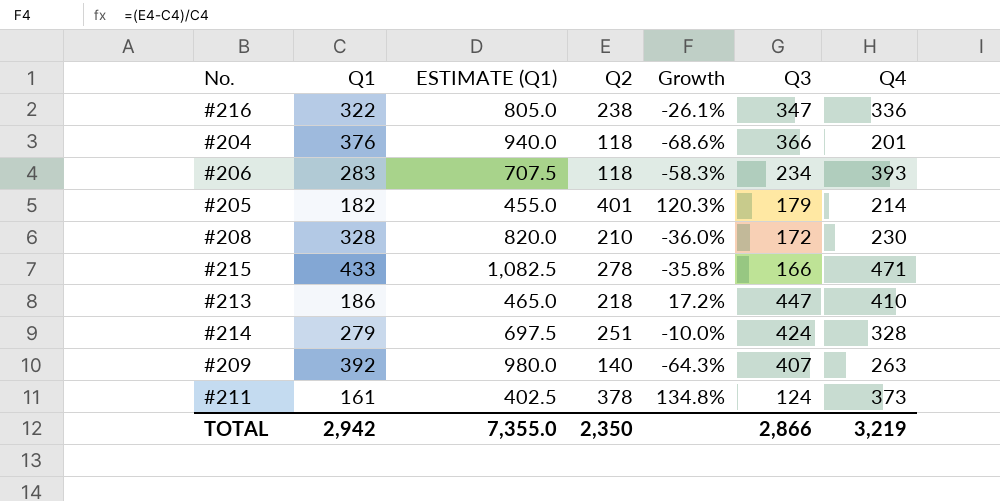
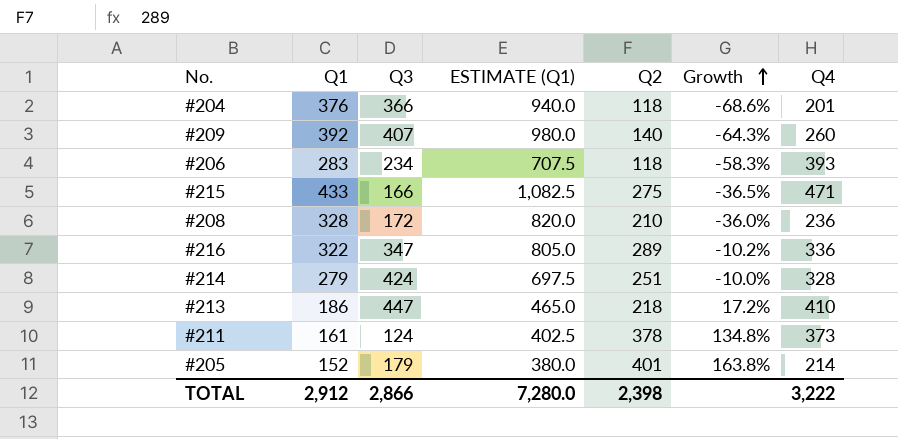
row order: none -> Growth ascending
column Q3 | position: 6 -> 3
#209 | Q4: 263 -> 260
#215 | Q2: 278 -> 275
#215 | Growth: -35.8% -> -36.5%
#208 | Q4: 230 -> 236
#216 | Q2: 238 -> 289
#216 | Growth: -26.1% -> -10.2%
#205 | Q1: 182 -> 152
#205 | ESTIMATE (Q1): 455.0 -> 380.0
#205 | Growth: 120.3% -> 163.8%
TOTAL | Q1: 2,942 -> 2,912
TOTAL | ESTIMATE (Q1): 7,355.0 -> 7,280.0
TOTAL | Q2: 2,350 -> 2,398
TOTAL | Q4: 3,219 -> 3,222

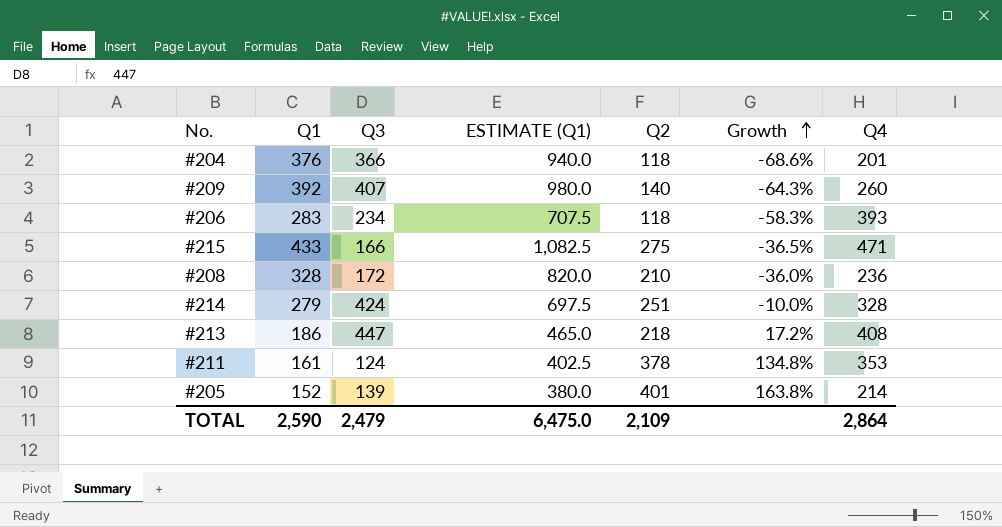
row #216: 322 | 347 | 805.0 | 289 | -10.2% | 336 -> none
#213 | Q4: 410 -> 408
#211 | Q4: 373 -> 353
#205 | Q3: 179 -> 139
TOTAL | Q1: 2,912 -> 2,590
TOTAL | Q3: 2,866 -> 2,479
TOTAL | ESTIMATE (Q1): 7,280.0 -> 6,475.0
TOTAL | Q2: 2,398 -> 2,109
TOTAL | Q4: 3,222 -> 2,864

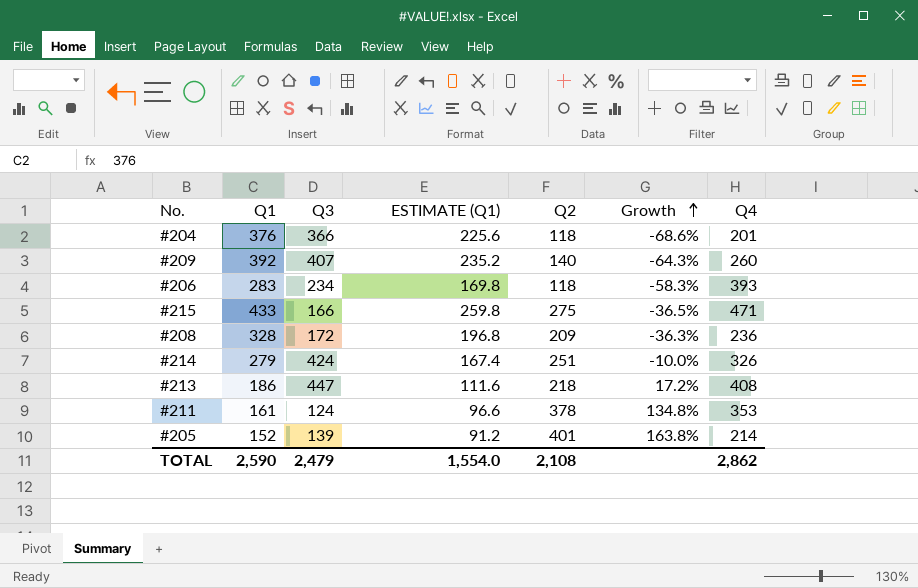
column ESTIMATE (Q1) | formula: [Q1] * 2.5 -> [Q1] * 0.6
#208 | Q2: 210 -> 209
#208 | Growth: -36.0% -> -36.3%
#214 | Q4: 328 -> 326
TOTAL | ESTIMATE (Q1): 6,475.0 -> 1,554.0
TOTAL | Q2: 2,109 -> 2,108
TOTAL | Q4: 2,864 -> 2,862

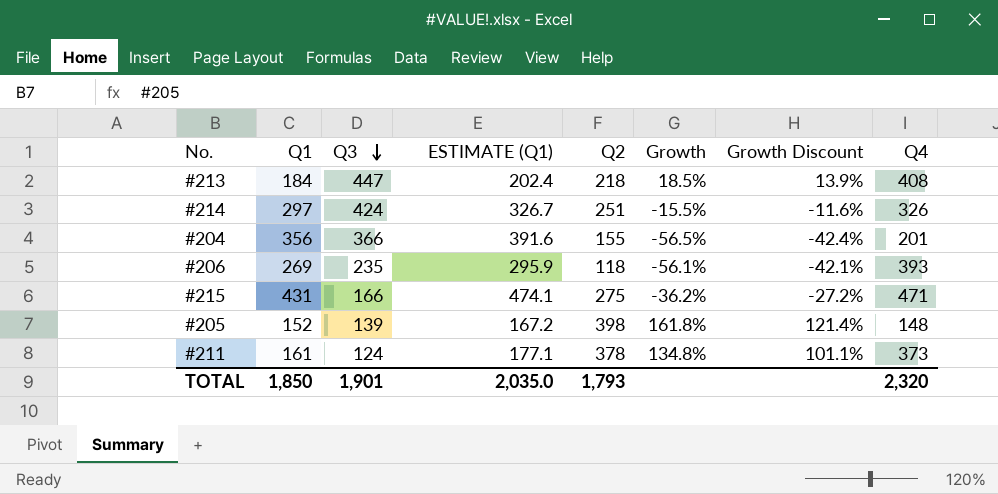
row order: Growth ascending -> Q3 descending
column ESTIMATE (Q1) | formula: [Q1] * 0.6 -> [Q1] * 1.1
column Growth Discount | formula: none -> [Growth] * 0.75
row #209: 392 | 407 | 235.2 | 140 | -64.3% | 260 -> none
row #208: 328 | 172 | 196.8 | 209 | -36.3% | 236 -> none
#213 | Q1: 186 -> 184
#213 | Growth: 17.2% -> 18.5%
#214 | Q1: 279 -> 297
#214 | Growth: -10.0% -> -15.5%
#204 | Q1: 376 -> 356
#204 | Q2: 118 -> 155
#204 | Growth: -68.6% -> -56.5%
#206 | Q1: 283 -> 269
#206 | Q3: 234 -> 235
#206 | Growth: -58.3% -> -56.1%
#215 | Q1: 433 -> 431
#215 | Growth: -36.5% -> -36.2%
#205 | Q2: 401 -> 398
#205 | Growth: 163.8% -> 161.8%
#205 | Q4: 214 -> 148
#211 | Q4: 353 -> 373
TOTAL | Q1: 2,590 -> 1,850
TOTAL | Q3: 2,479 -> 1,901
TOTAL | ESTIMATE (Q1): 1,554.0 -> 2,035.0
TOTAL | Q2: 2,108 -> 1,793
TOTAL | Q4: 2,862 -> 2,320

